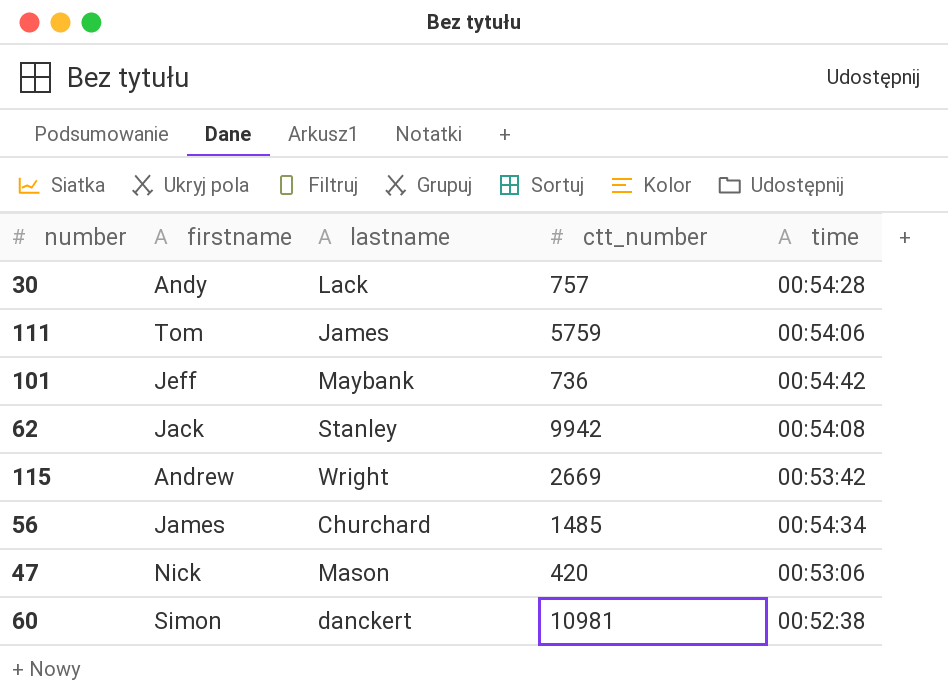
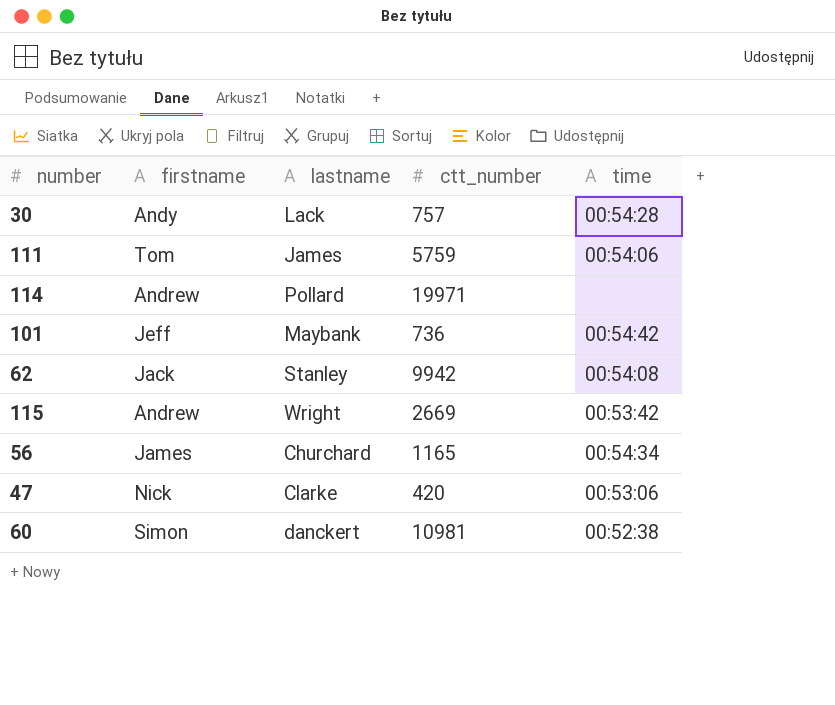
row 114: none -> Andrew | Pollard | 19971 | none
56 | ctt_number: 1485 -> 1165
47 | lastname: Mason -> Clarke

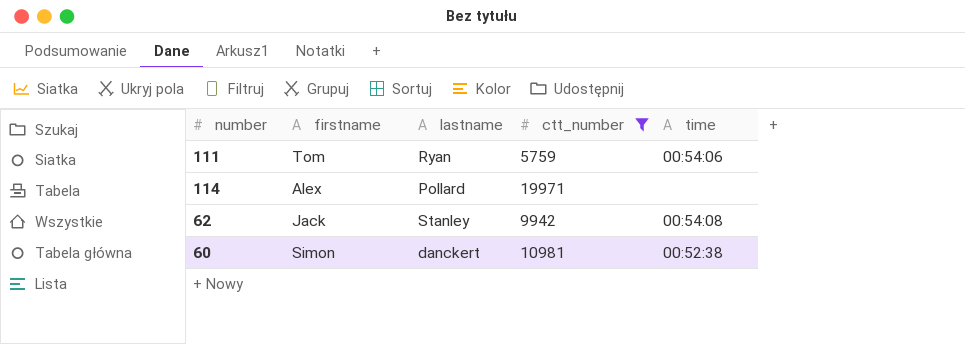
filter: none -> ctt_number >= 5759
111 | lastname: James -> Ryan
114 | firstname: Andrew -> Alex

